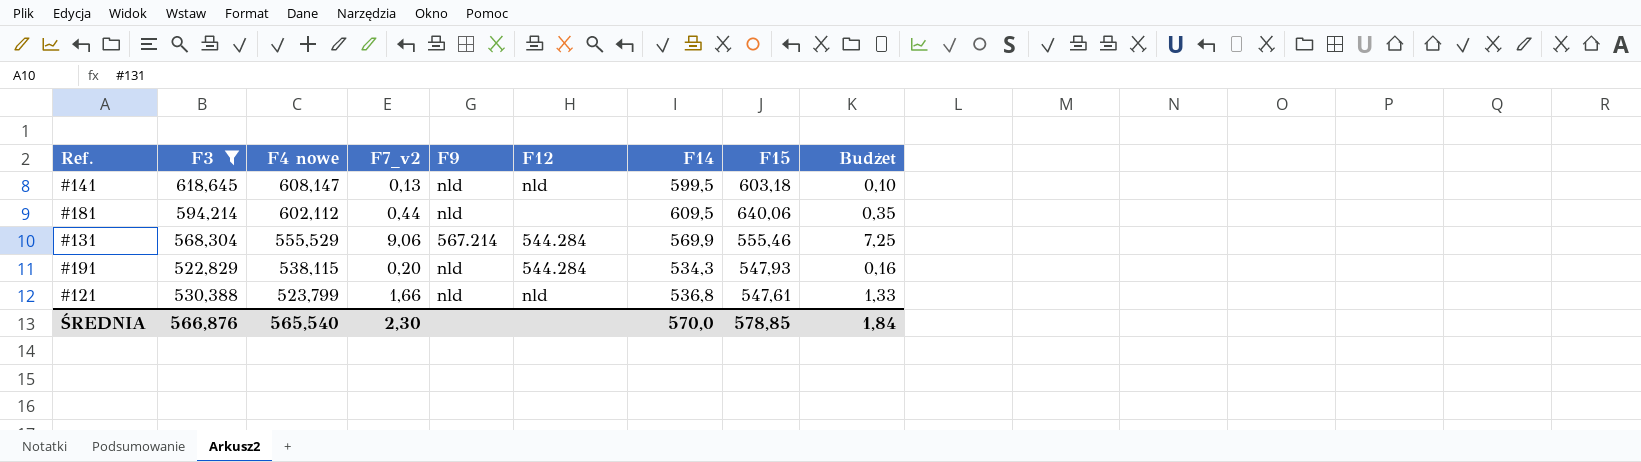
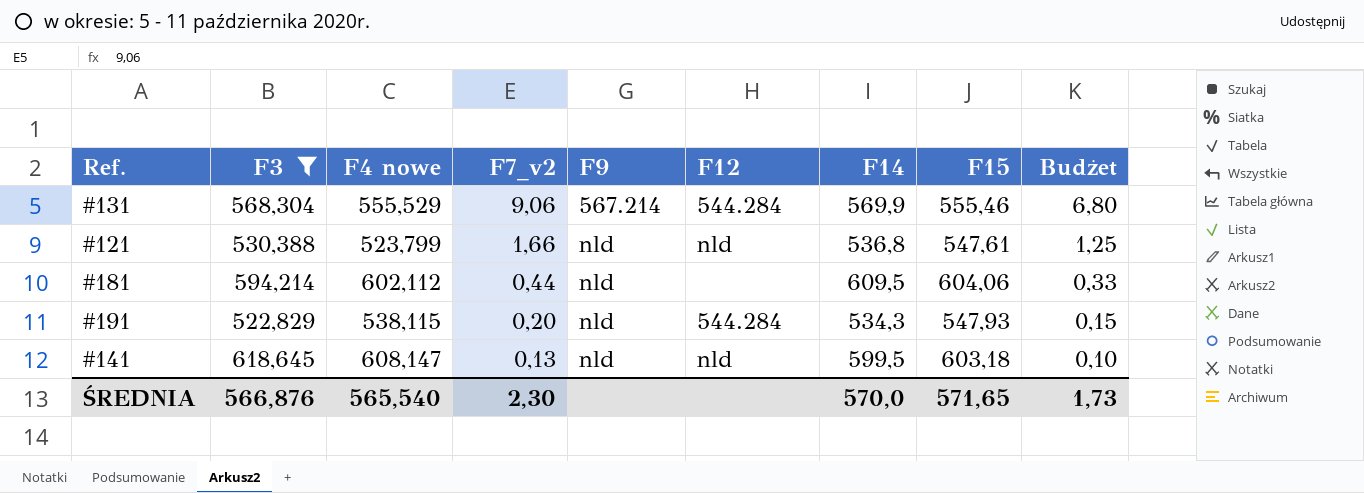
row order: F4 nowe descending -> F7_v2 descending
column Budżet | formula: [F7_v2] * 0,8 -> [F7_v2] * 0,75
#181 | F15: 640,06 -> 604,06
ŚREDNIA | F15: 578,85 -> 571,65
ŚREDNIA | Budżet: 1,84 -> 1,73

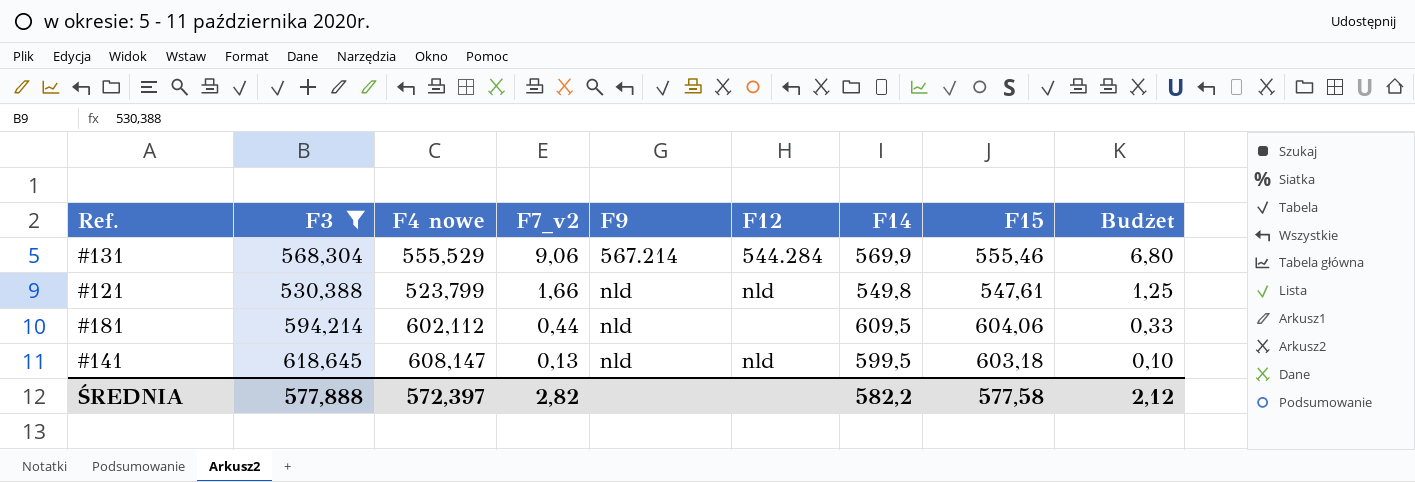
row #191: 522,829 | 538,115 | 0,20 | nld | 544.284 | 534,3 | 547,93 | 0,15 -> none
#121 | F14: 536,8 -> 549,8
ŚREDNIA | F3: 566,876 -> 577,888
ŚREDNIA | F4 nowe: 565,540 -> 572,397
ŚREDNIA | F7_v2: 2,30 -> 2,82
ŚREDNIA | F14: 570,0 -> 582,2
ŚREDNIA | F15: 571,65 -> 577,58
ŚREDNIA | Budżet: 1,73 -> 2,12

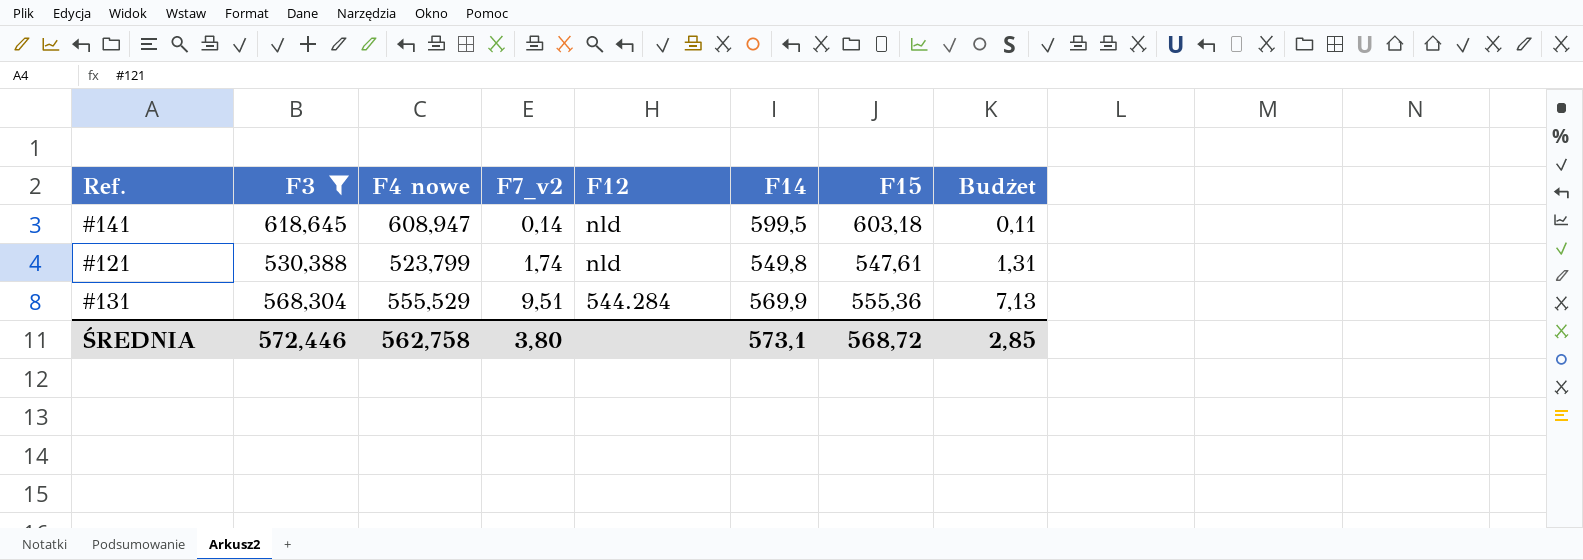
row order: F7_v2 descending -> F7_v2 ascending
column F9 | position: 5 -> none
row #181: 594,214 | 602,112 | 0,44 | nld | none | 609,5 | 604,06 | 0,33 -> none
#141 | F4 nowe: 608,147 -> 608,947
#141 | F7_v2: 0,13 -> 0,14
#141 | Budżet: 0,10 -> 0,11
#121 | F7_v2: 1,66 -> 1,74
#121 | Budżet: 1,25 -> 1,31
#131 | F7_v2: 9,06 -> 9,51
#131 | F15: 555,46 -> 555,36
#131 | Budżet: 6,80 -> 7,13
ŚREDNIA | F3: 577,888 -> 572,446
ŚREDNIA | F4 nowe: 572,397 -> 562,758
ŚREDNIA | F7_v2: 2,82 -> 3,80
ŚREDNIA | F14: 582,2 -> 573,1
ŚREDNIA | F15: 577,58 -> 568,72
ŚREDNIA | Budżet: 2,12 -> 2,85

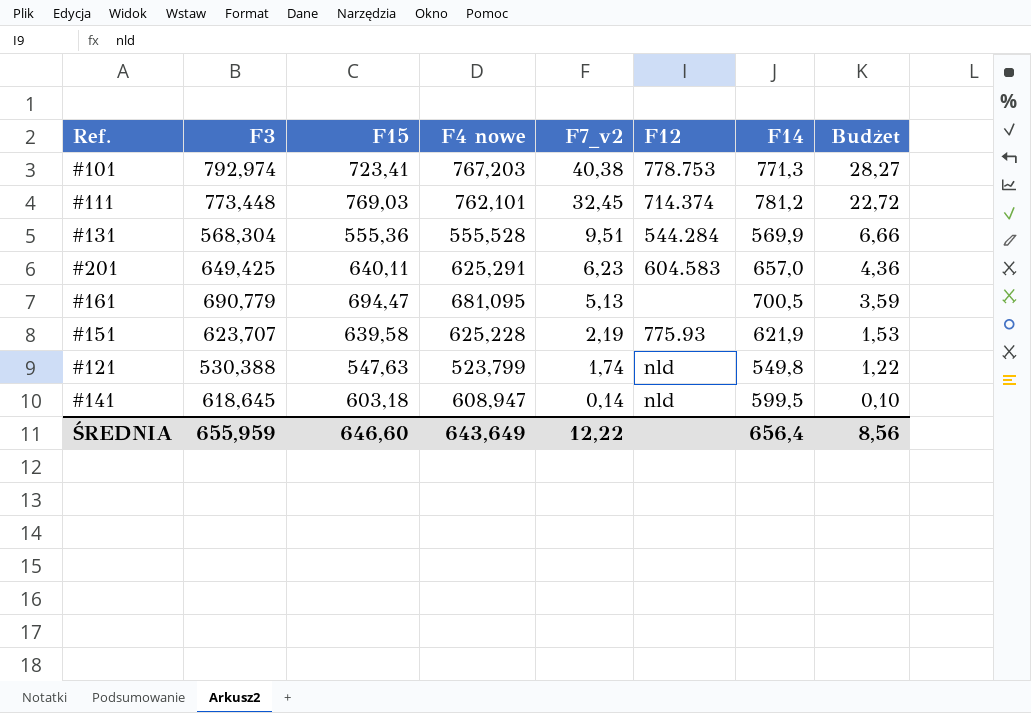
filter: F3 <= 618,645 -> none
row order: F7_v2 ascending -> F7_v2 descending
column F15 | position: 7 -> 3
column Budżet | formula: [F7_v2] * 0,75 -> [F7_v2] * 0,7
#131 | F4 nowe: 555,529 -> 555,528
#121 | F15: 547,61 -> 547,63
ŚREDNIA | F3: 572,446 -> 655,959
ŚREDNIA | F15: 568,72 -> 646,60
ŚREDNIA | F4 nowe: 562,758 -> 643,649
ŚREDNIA | F7_v2: 3,80 -> 12,22
ŚREDNIA | F14: 573,1 -> 656,4
ŚREDNIA | Budżet: 2,85 -> 8,56

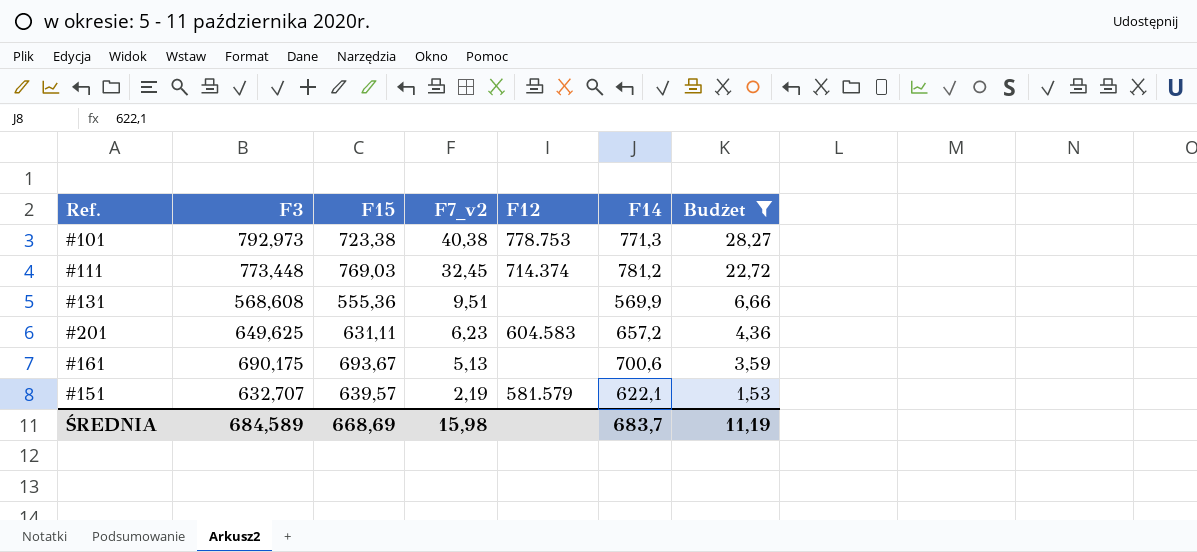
filter: none -> Budżet >= 1,53
column F4 nowe | position: 4 -> none
#101 | F3: 792,974 -> 792,973
#101 | F15: 723,41 -> 723,38
#131 | F3: 568,304 -> 568,608
#131 | F12: 544.284 -> none
#201 | F3: 649,425 -> 649,625
#201 | F15: 640,11 -> 631,11
#201 | F14: 657,0 -> 657,2
#161 | F3: 690,779 -> 690,175
#161 | F15: 694,47 -> 693,67
#161 | F14: 700,5 -> 700,6
#151 | F3: 623,707 -> 632,707
#151 | F15: 639,58 -> 639,57
#151 | F12: 775.93 -> 581.579
#151 | F14: 621,9 -> 622,1
ŚREDNIA | F3: 655,959 -> 684,589
ŚREDNIA | F15: 646,60 -> 668,69
ŚREDNIA | F7_v2: 12,22 -> 15,98
ŚREDNIA | F14: 656,4 -> 683,7
ŚREDNIA | Budżet: 8,56 -> 11,19

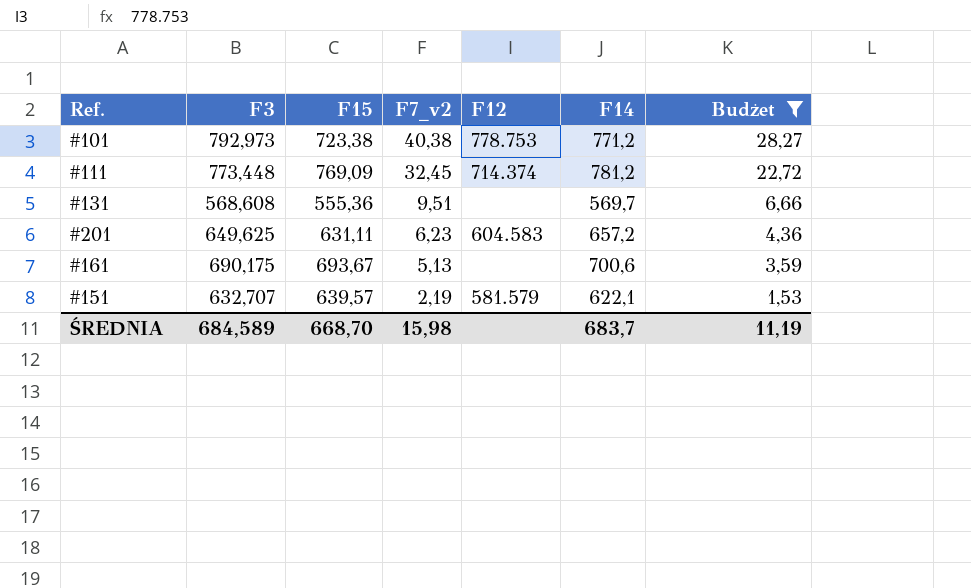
#101 | F14: 771,3 -> 771,2
#111 | F15: 769,03 -> 769,09
#131 | F14: 569,9 -> 569,7
ŚREDNIA | F15: 668,69 -> 668,70

